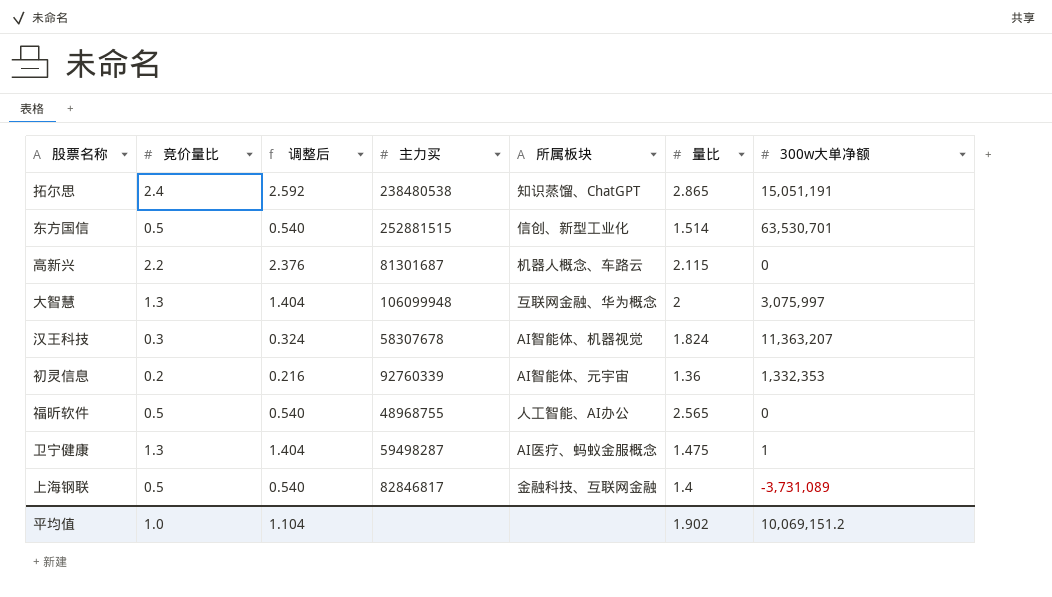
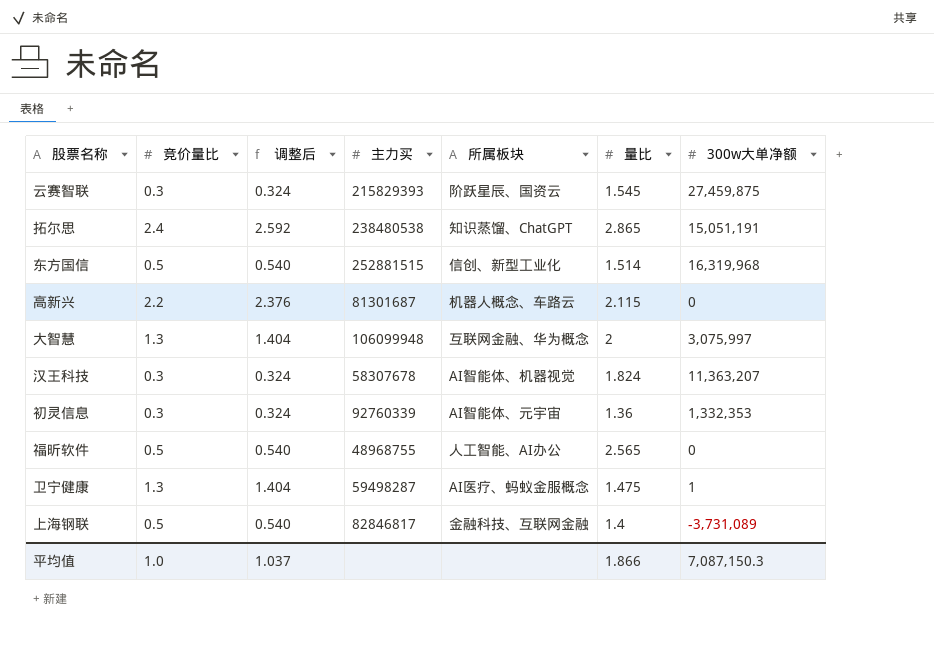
row 云赛智联: none -> 0.3 | 0.324 | 215829393 | 阶跃星辰、国资云 | 1.545 | 27,459,875
东方国信 | 300w大单净额: 63,530,701 -> 16,319,968
初灵信息 | 竞价量比: 0.2 -> 0.3
初灵信息 | 调整后: 0.216 -> 0.324
平均值 | 调整后: 1.104 -> 1.037
平均值 | 量比: 1.902 -> 1.866
平均值 | 300w大单净额: 10,069,151.2 -> 7,087,150.3

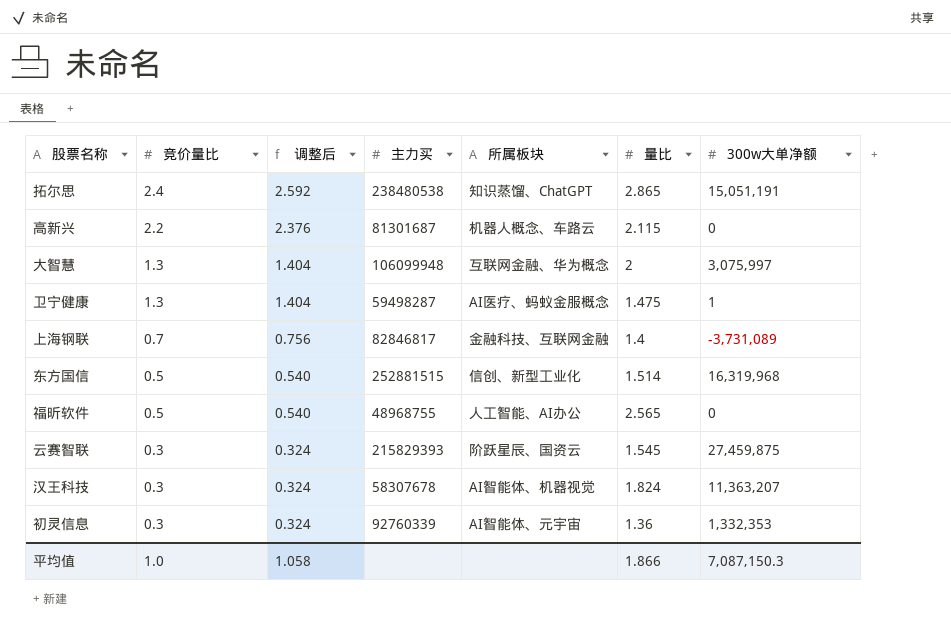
row order: none -> 竞价量比 descending
上海钢联 | 竞价量比: 0.5 -> 0.7
上海钢联 | 调整后: 0.540 -> 0.756
平均值 | 调整后: 1.037 -> 1.058

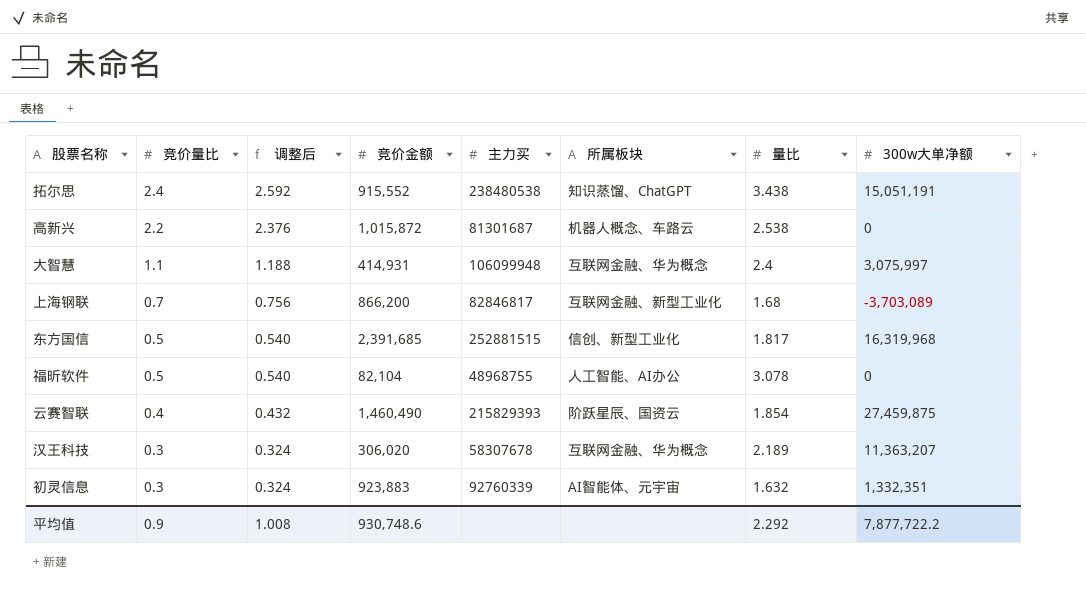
column 竞价金额 | position: none -> 4
row 卫宁健康: 1.3 | 1.404 | 59498287 | AI医疗、蚂蚁金服概念 | 1.475 | 1 -> none
拓尔思 | 量比: 2.865 -> 3.438
高新兴 | 量比: 2.115 -> 2.538
大智慧 | 竞价量比: 1.3 -> 1.1
大智慧 | 调整后: 1.404 -> 1.188
大智慧 | 量比: 2 -> 2.4
上海钢联 | 所属板块: 金融科技、互联网金融 -> 互联网金融、新型工业化
上海钢联 | 量比: 1.4 -> 1.68
上海钢联 | 300w大单净额: -3,731,089 -> -3,703,089
东方国信 | 量比: 1.514 -> 1.817
福昕软件 | 量比: 2.565 -> 3.078
云赛智联 | 竞价量比: 0.3 -> 0.4
云赛智联 | 调整后: 0.324 -> 0.432
云赛智联 | 量比: 1.545 -> 1.854
汉王科技 | 所属板块: AI智能体、机器视觉 -> 互联网金融、华为概念
汉王科技 | 量比: 1.824 -> 2.189
初灵信息 | 量比: 1.36 -> 1.632
初灵信息 | 300w大单净额: 1,332,353 -> 1,332,351
平均值 | 竞价量比: 1.0 -> 0.9
平均值 | 调整后: 1.058 -> 1.008
平均值 | 量比: 1.866 -> 2.292
平均值 | 300w大单净额: 7,087,150.3 -> 7,877,722.2

